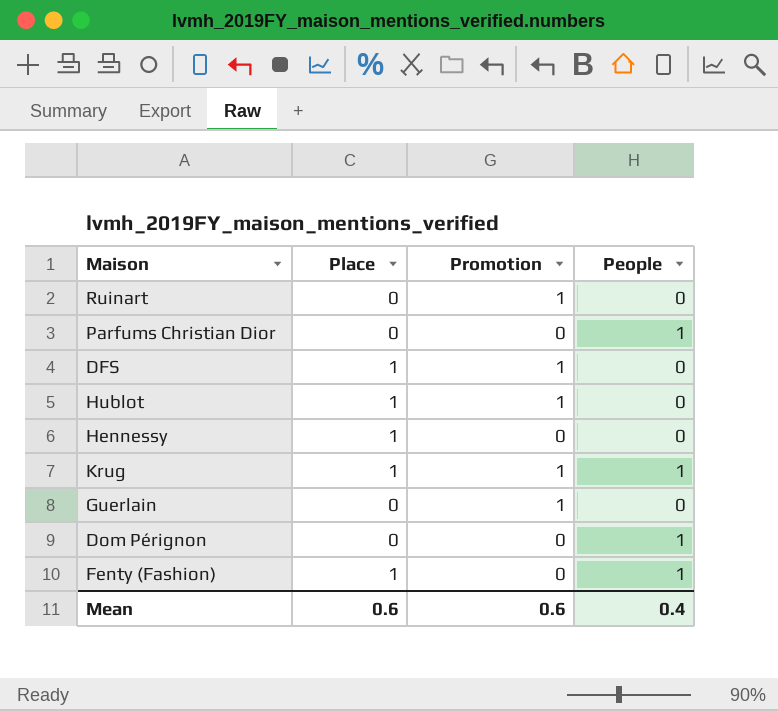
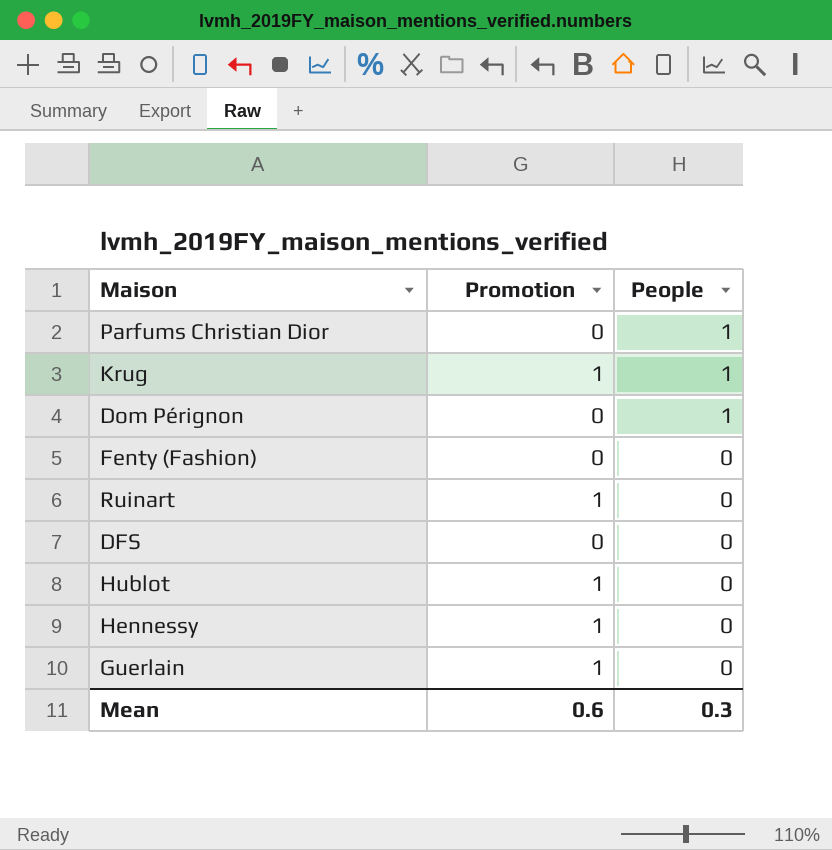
row order: none -> People descending
column Place | position: 2 -> none
Fenty (Fashion) | People: 1 -> 0
DFS | Promotion: 1 -> 0
Hennessy | Promotion: 0 -> 1
Mean | People: 0.4 -> 0.3

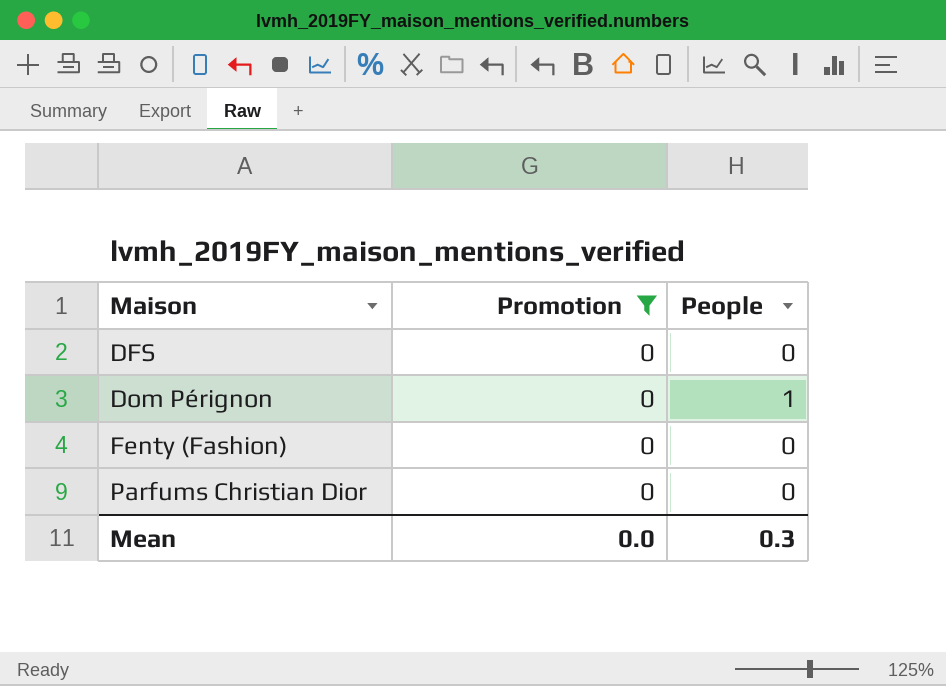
filter: none -> Promotion = 0
row order: People descending -> Maison ascending
Parfums Christian Dior | People: 1 -> 0
Mean | Promotion: 0.6 -> 0.0

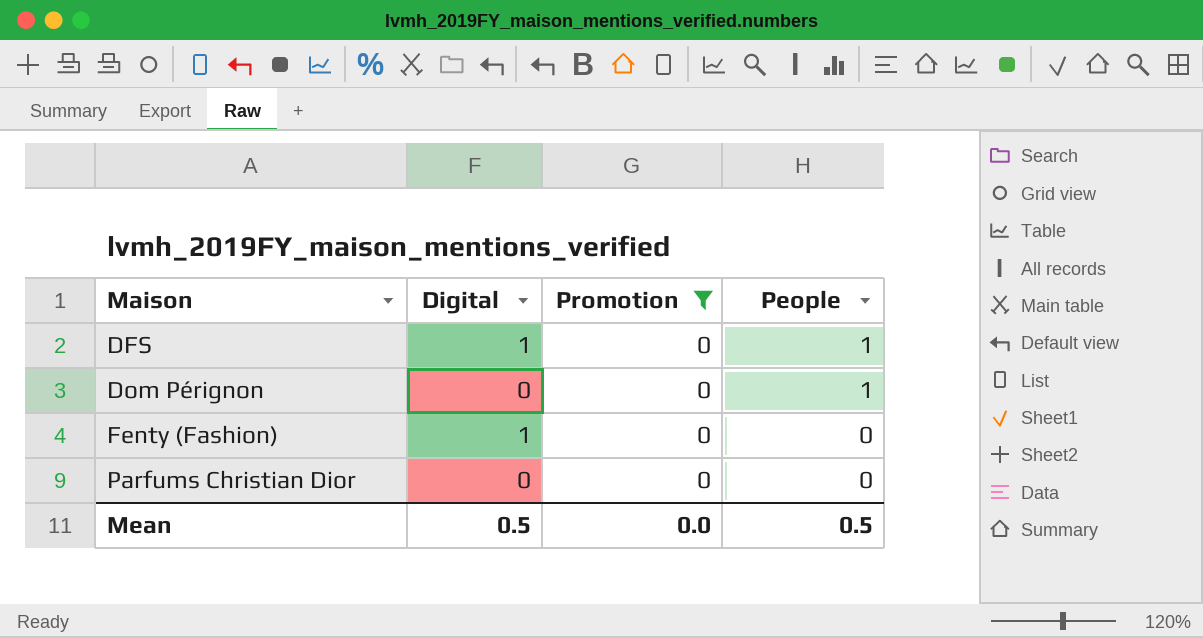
column Digital | position: none -> 2
DFS | People: 0 -> 1
Mean | People: 0.3 -> 0.5

